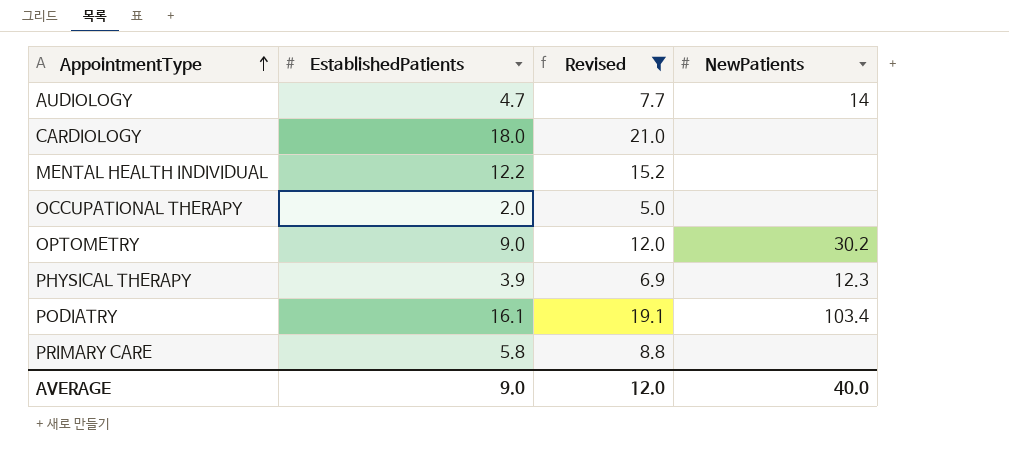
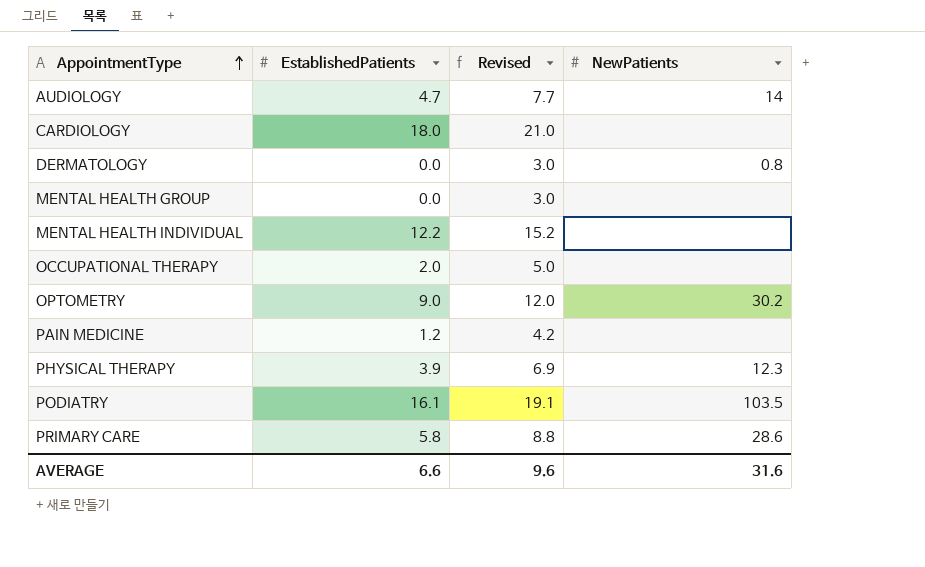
filter: Revised >= 5.0 -> none
PODIATRY | NewPatients: 103.4 -> 103.5
PRIMARY CARE | NewPatients: none -> 28.6
AVERAGE | EstablishedPatients: 9.0 -> 6.6
AVERAGE | Revised: 12.0 -> 9.6
AVERAGE | NewPatients: 40.0 -> 31.6

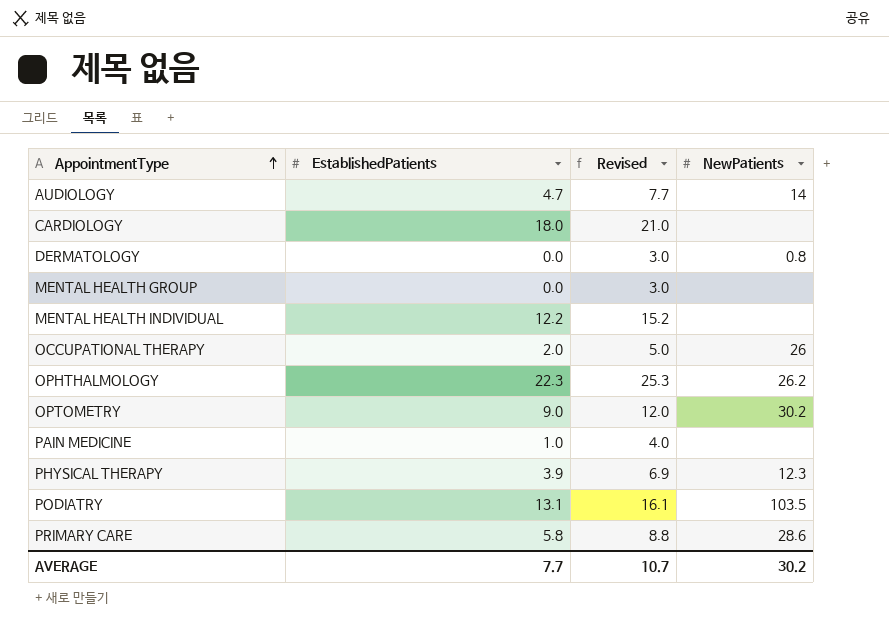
OCCUPATIONAL THERAPY | NewPatients: none -> 26
row OPHTHALMOLOGY: none -> 22.3 | 25.3 | 26.2
PAIN MEDICINE | EstablishedPatients: 1.2 -> 1.0
PAIN MEDICINE | Revised: 4.2 -> 4.0
PODIATRY | EstablishedPatients: 16.1 -> 13.1
PODIATRY | Revised: 19.1 -> 16.1
AVERAGE | EstablishedPatients: 6.6 -> 7.7
AVERAGE | Revised: 9.6 -> 10.7
AVERAGE | NewPatients: 31.6 -> 30.2

